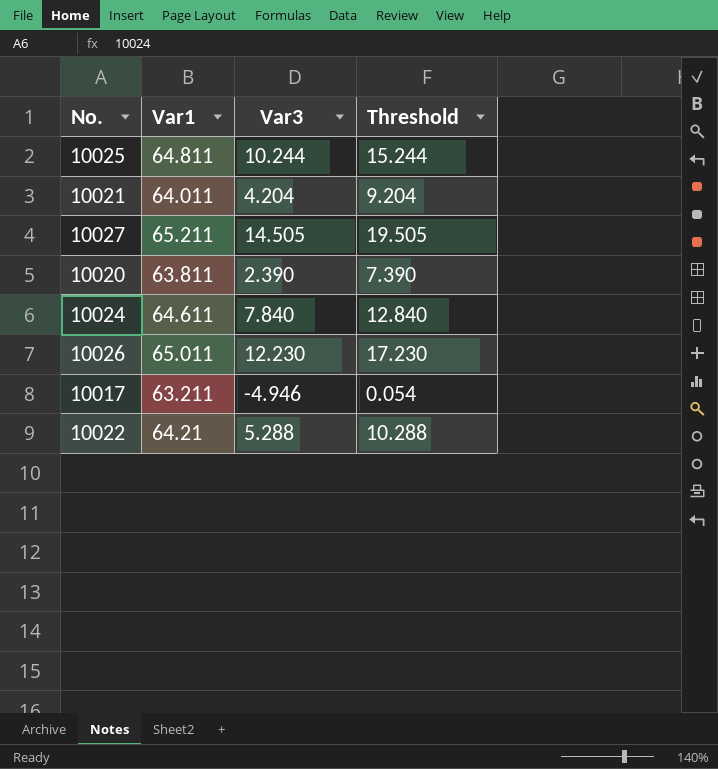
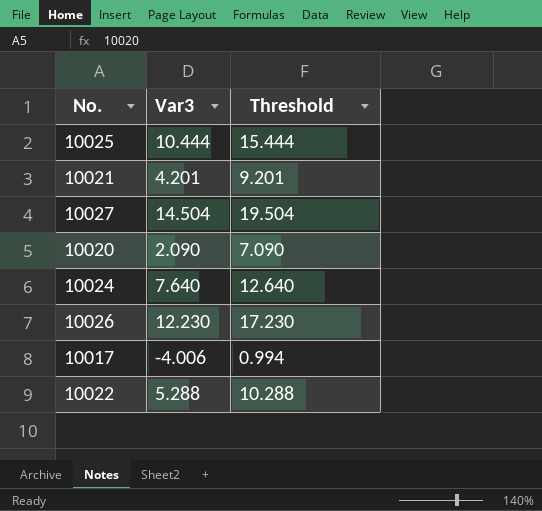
column Var1 | position: 2 -> none
10025 | Var3: 10.244 -> 10.444
10025 | Threshold: 15.244 -> 15.444
10021 | Var3: 4.204 -> 4.201
10021 | Threshold: 9.204 -> 9.201
10027 | Var3: 14.505 -> 14.504
10027 | Threshold: 19.505 -> 19.504
10020 | Var3: 2.390 -> 2.090
10020 | Threshold: 7.390 -> 7.090
10024 | Var3: 7.840 -> 7.640
10024 | Threshold: 12.840 -> 12.640
10017 | Var3: -4.946 -> -4.006
10017 | Threshold: 0.054 -> 0.994

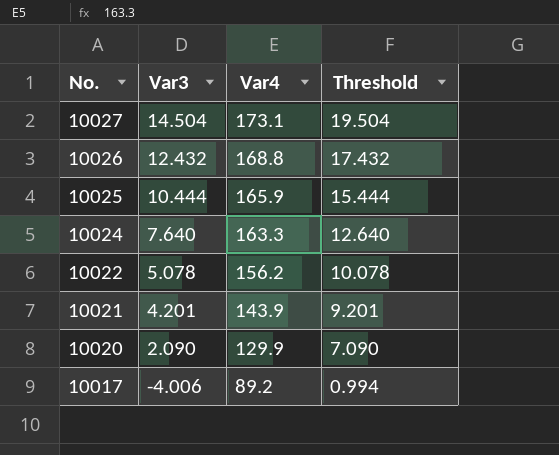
row order: none -> No. descending
column Var4 | position: none -> 3
10026 | Var3: 12.230 -> 12.432
10026 | Threshold: 17.230 -> 17.432
10022 | Var3: 5.288 -> 5.078
10022 | Threshold: 10.288 -> 10.078

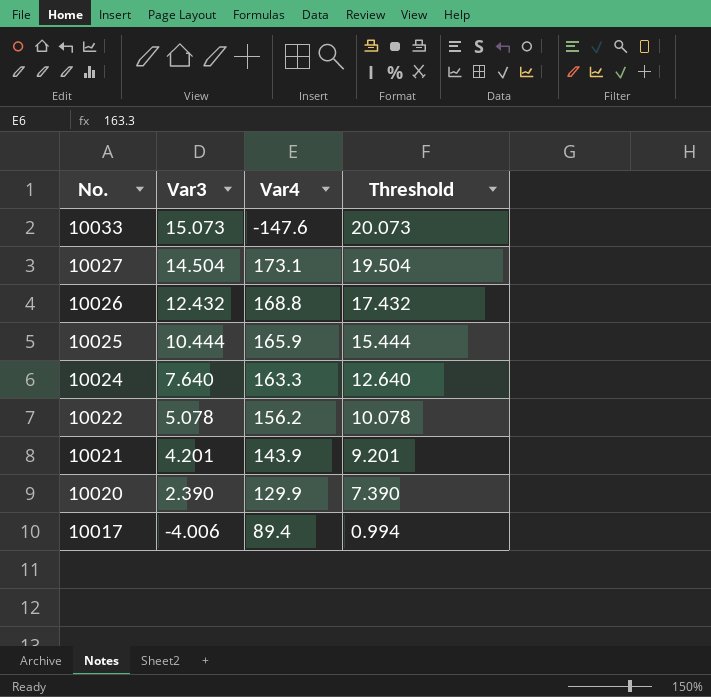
row 10033: none -> 15.073 | -147.6 | 20.073
10020 | Var3: 2.090 -> 2.390
10020 | Threshold: 7.090 -> 7.390
10017 | Var4: 89.2 -> 89.4

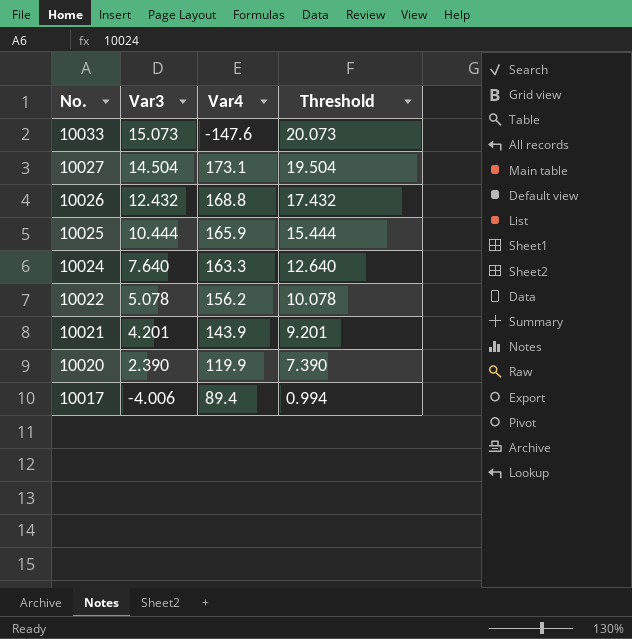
10020 | Var4: 129.9 -> 119.9

